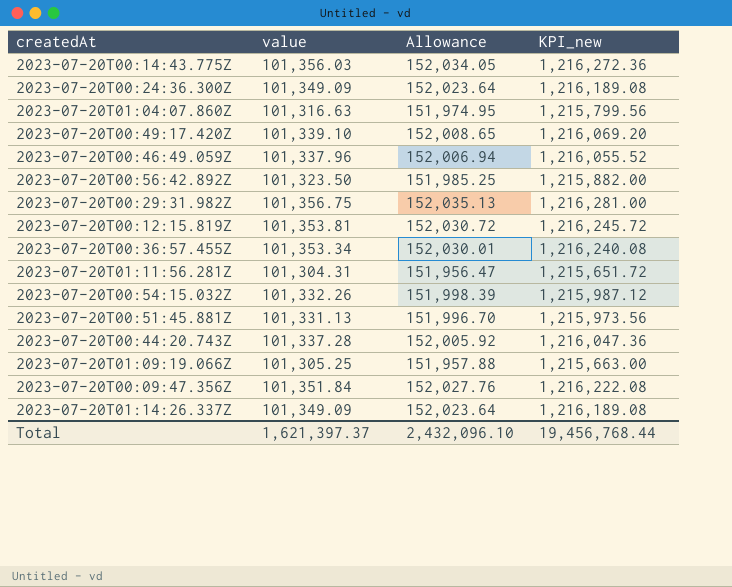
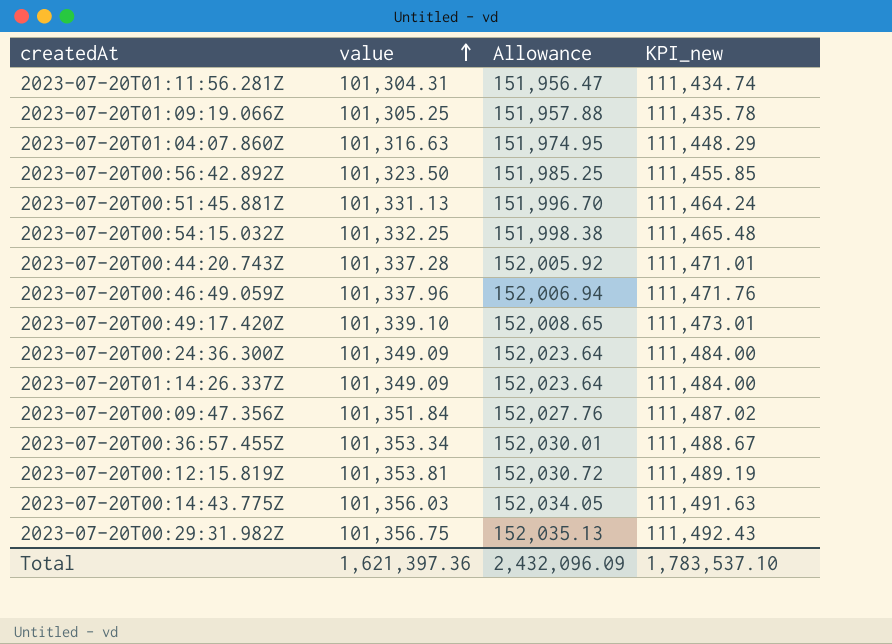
row order: none -> value ascending
column KPI_new | formula: [value] * 12 -> [value] * 1.1
2023-07-20T00:54:15.032Z | value: 101,332.26 -> 101,332.25
2023-07-20T00:54:15.032Z | Allowance: 151,998.39 -> 151,998.38
Total | value: 1,621,397.37 -> 1,621,397.36
Total | Allowance: 2,432,096.10 -> 2,432,096.09
Total | KPI_new: 19,456,768.44 -> 1,783,537.10

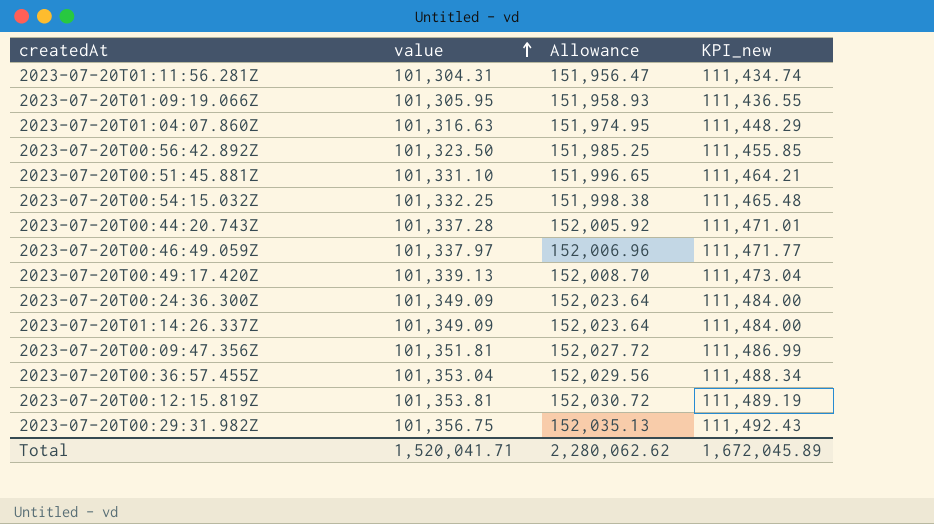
row 2023-07-20T00:14:43.775Z: 101,356.03 | 152,034.05 | 111,491.63 -> none
2023-07-20T01:09:19.066Z | value: 101,305.25 -> 101,305.95
2023-07-20T01:09:19.066Z | Allowance: 151,957.88 -> 151,958.93
2023-07-20T01:09:19.066Z | KPI_new: 111,435.78 -> 111,436.55
2023-07-20T00:51:45.881Z | value: 101,331.13 -> 101,331.10
2023-07-20T00:51:45.881Z | Allowance: 151,996.70 -> 151,996.65
2023-07-20T00:51:45.881Z | KPI_new: 111,464.24 -> 111,464.21
2023-07-20T00:46:49.059Z | value: 101,337.96 -> 101,337.97
2023-07-20T00:46:49.059Z | Allowance: 152,006.94 -> 152,006.96
2023-07-20T00:46:49.059Z | KPI_new: 111,471.76 -> 111,471.77
2023-07-20T00:49:17.420Z | value: 101,339.10 -> 101,339.13
2023-07-20T00:49:17.420Z | Allowance: 152,008.65 -> 152,008.70
2023-07-20T00:49:17.420Z | KPI_new: 111,473.01 -> 111,473.04
2023-07-20T00:09:47.356Z | value: 101,351.84 -> 101,351.81
2023-07-20T00:09:47.356Z | Allowance: 152,027.76 -> 152,027.72
2023-07-20T00:09:47.356Z | KPI_new: 111,487.02 -> 111,486.99
2023-07-20T00:36:57.455Z | value: 101,353.34 -> 101,353.04
2023-07-20T00:36:57.455Z | Allowance: 152,030.01 -> 152,029.56
2023-07-20T00:36:57.455Z | KPI_new: 111,488.67 -> 111,488.34
Total | value: 1,621,397.36 -> 1,520,041.71
Total | Allowance: 2,432,096.09 -> 2,280,062.62
Total | KPI_new: 1,783,537.10 -> 1,672,045.89

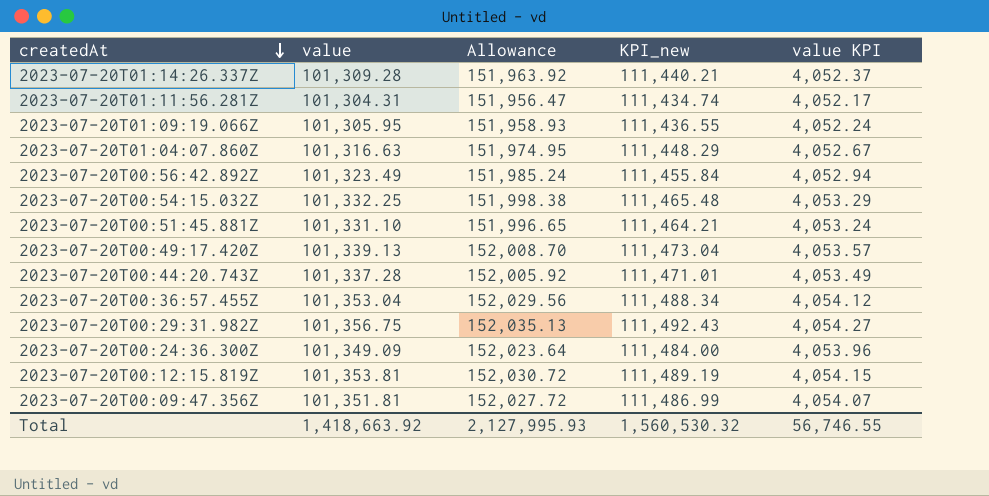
row order: value ascending -> createdAt descending
column value KPI | formula: none -> [value] * 0.04
row 2023-07-20T00:46:49.059Z: 101,337.97 | 152,006.96 | 111,471.77 -> none
2023-07-20T01:14:26.337Z | value: 101,349.09 -> 101,309.28
2023-07-20T01:14:26.337Z | Allowance: 152,023.64 -> 151,963.92
2023-07-20T01:14:26.337Z | KPI_new: 111,484.00 -> 111,440.21
2023-07-20T00:56:42.892Z | value: 101,323.50 -> 101,323.49
2023-07-20T00:56:42.892Z | Allowance: 151,985.25 -> 151,985.24
2023-07-20T00:56:42.892Z | KPI_new: 111,455.85 -> 111,455.84
Total | value: 1,520,041.71 -> 1,418,663.92
Total | Allowance: 2,280,062.62 -> 2,127,995.93
Total | KPI_new: 1,672,045.89 -> 1,560,530.32

